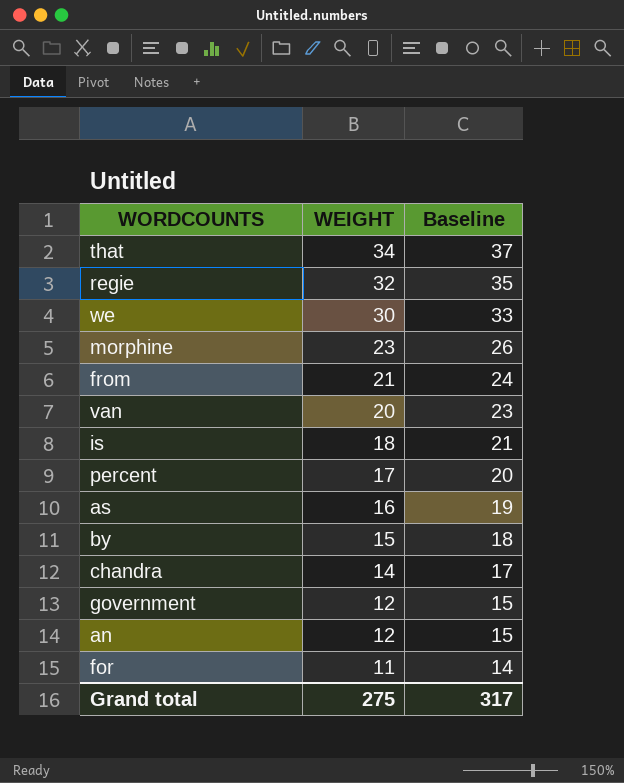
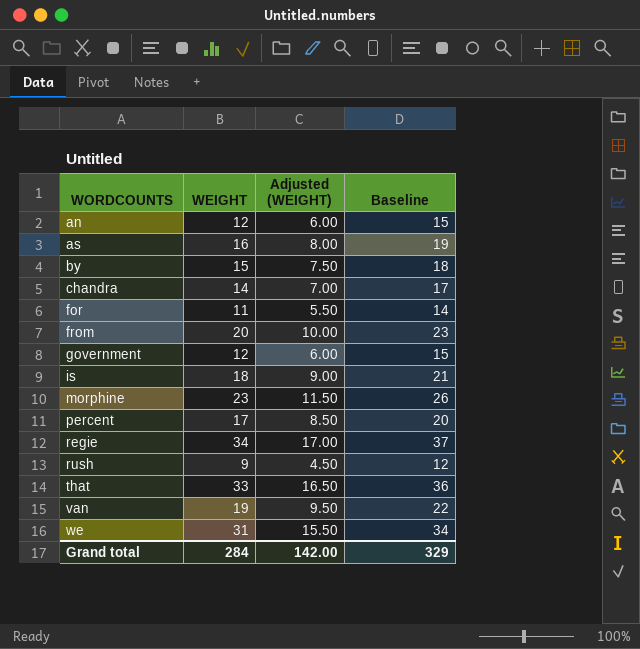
row order: WEIGHT descending -> WORDCOUNTS ascending
column Adjusted (WEIGHT) | formula: none -> [WEIGHT] * 0.5
from | WEIGHT: 21 -> 20
from | Baseline: 24 -> 23
regie | WEIGHT: 32 -> 34
regie | Baseline: 35 -> 37
row rush: none -> 9 | 4.50 | 12
that | WEIGHT: 34 -> 33
that | Baseline: 37 -> 36
van | WEIGHT: 20 -> 19
van | Baseline: 23 -> 22
we | WEIGHT: 30 -> 31
we | Baseline: 33 -> 34
Grand total | WEIGHT: 275 -> 284
Grand total | Baseline: 317 -> 329

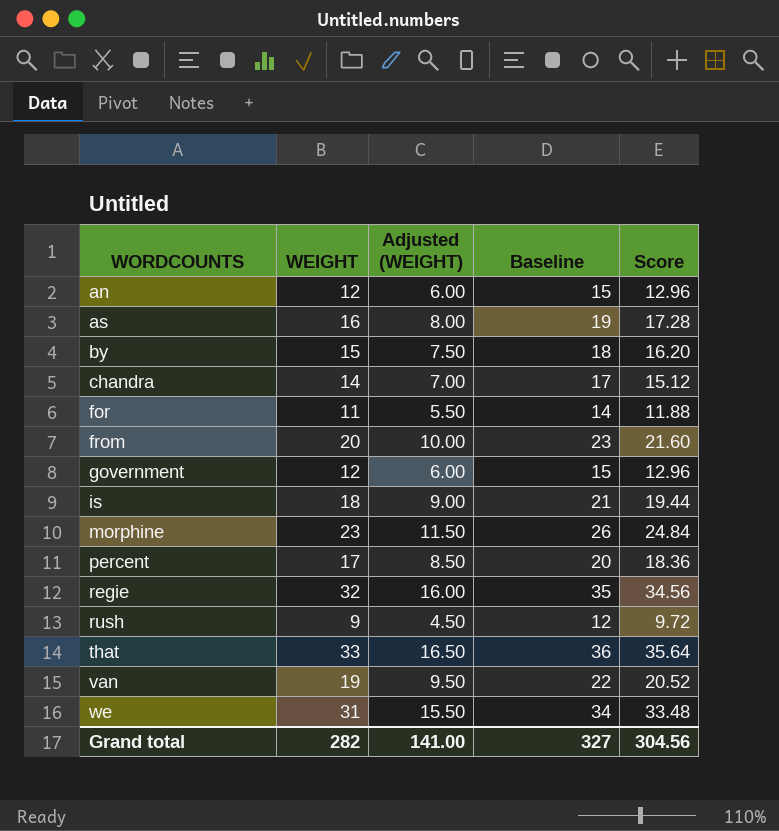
column Score | formula: none -> [WEIGHT] * 1.08
regie | WEIGHT: 34 -> 32
regie | Adjusted (WEIGHT): 17.00 -> 16.00
regie | Baseline: 37 -> 35
Grand total | WEIGHT: 284 -> 282
Grand total | Adjusted (WEIGHT): 142.00 -> 141.00
Grand total | Baseline: 329 -> 327

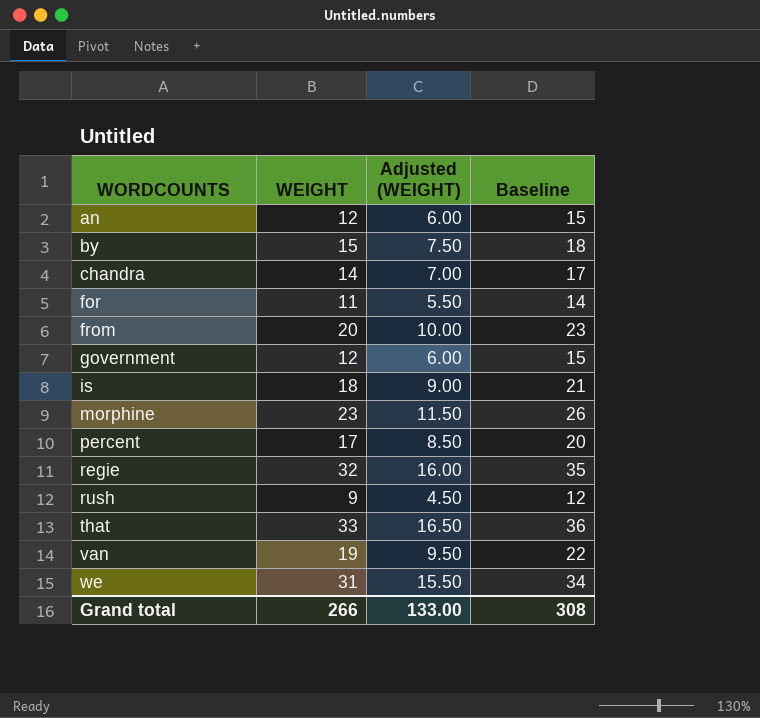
column Score | formula: [WEIGHT] * 1.08 -> none
row as: 16 | 8.00 | 19 | 17.28 -> none
Grand total | WEIGHT: 282 -> 266
Grand total | Adjusted (WEIGHT): 141.00 -> 133.00
Grand total | Baseline: 327 -> 308

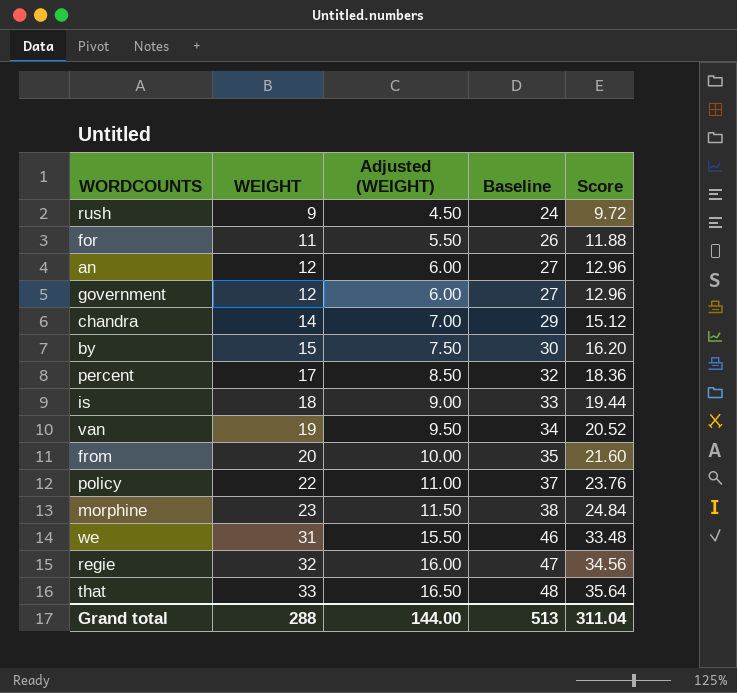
row order: WORDCOUNTS ascending -> WEIGHT ascending
column Baseline | formula: [WEIGHT] + 3 -> [WEIGHT] + 15
column Score | formula: none -> [WEIGHT] * 1.08
row policy: none -> 22 | 11.00 | 37 | 23.76
Grand total | WEIGHT: 266 -> 288
Grand total | Adjusted (WEIGHT): 133.00 -> 144.00
Grand total | Baseline: 308 -> 513

